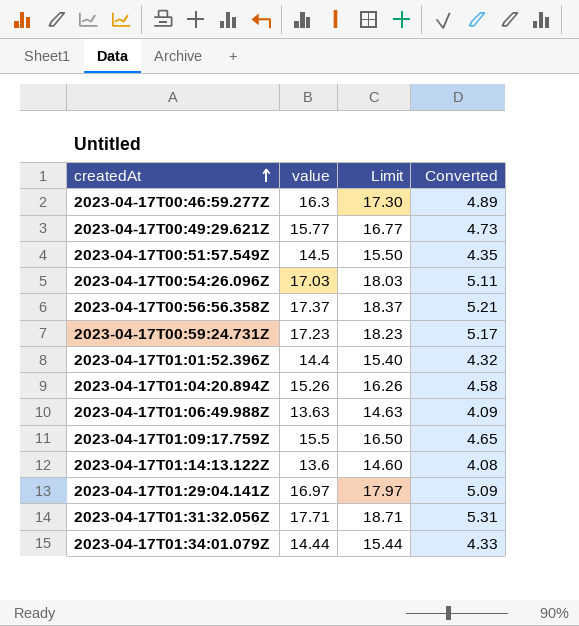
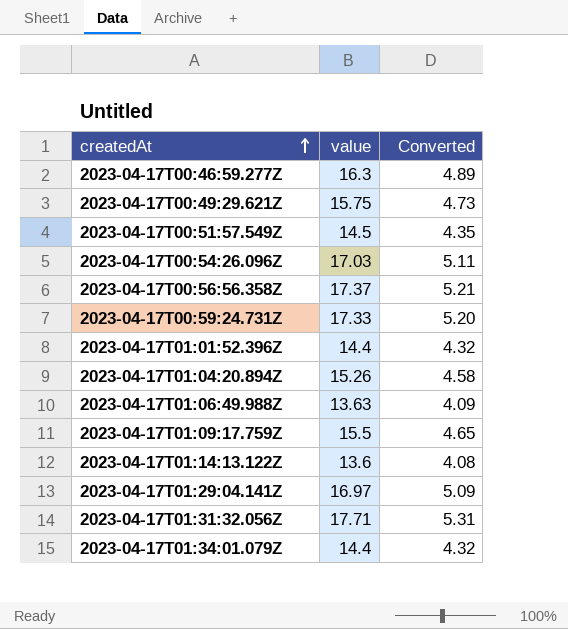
column Limit | formula: [value] + 1 -> none
2023-04-17T00:49:29.621Z | value: 15.77 -> 15.75
2023-04-17T00:59:24.731Z | value: 17.23 -> 17.33
2023-04-17T00:59:24.731Z | Converted: 5.17 -> 5.20
2023-04-17T01:34:01.079Z | value: 14.44 -> 14.4
2023-04-17T01:34:01.079Z | Converted: 4.33 -> 4.32

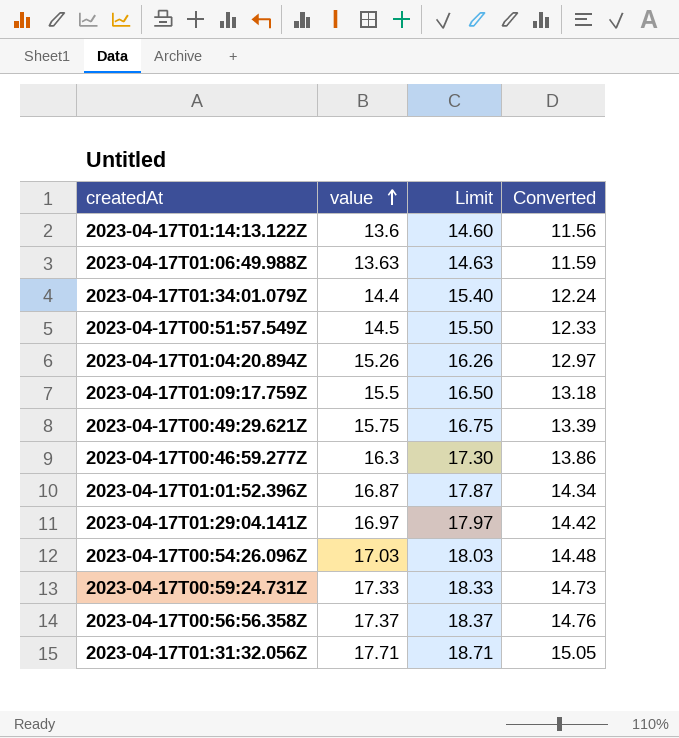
row order: createdAt ascending -> value ascending
column Limit | formula: none -> [value] + 1
column Converted | formula: [value] * 0.3 -> [value] * 0.85
2023-04-17T01:01:52.396Z | value: 14.4 -> 16.87

